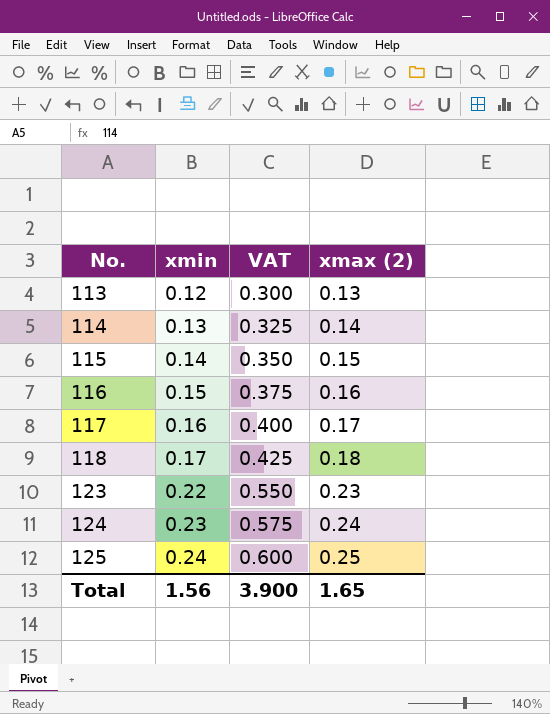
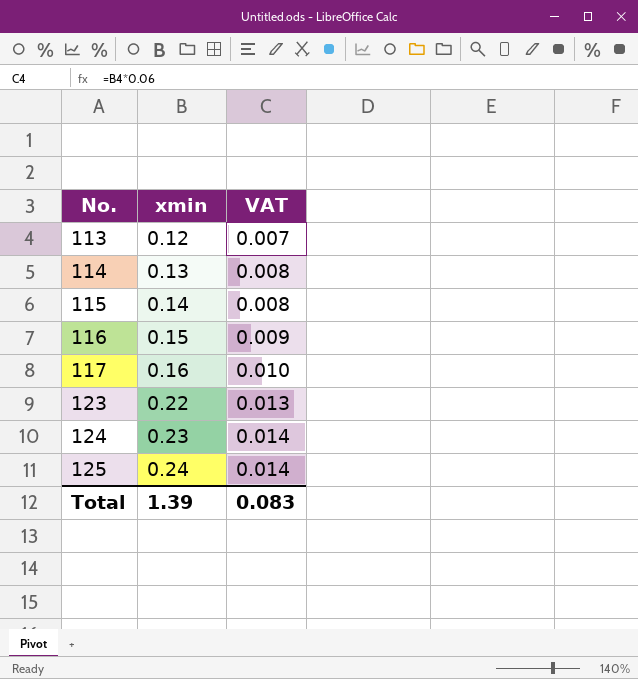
column xmax (2) | position: 4 -> none
column VAT | formula: [xmin] * 2.5 -> [xmin] * 0.06
row 118: 0.17 | 0.425 | 0.18 -> none
Total | xmin: 1.56 -> 1.39
Total | VAT: 3.900 -> 0.083

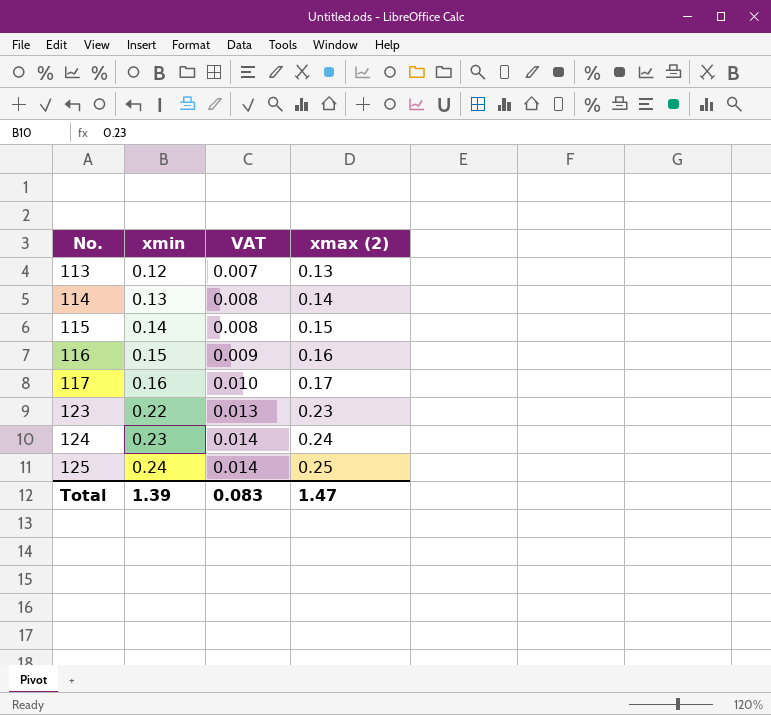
column xmax (2) | position: none -> 4

